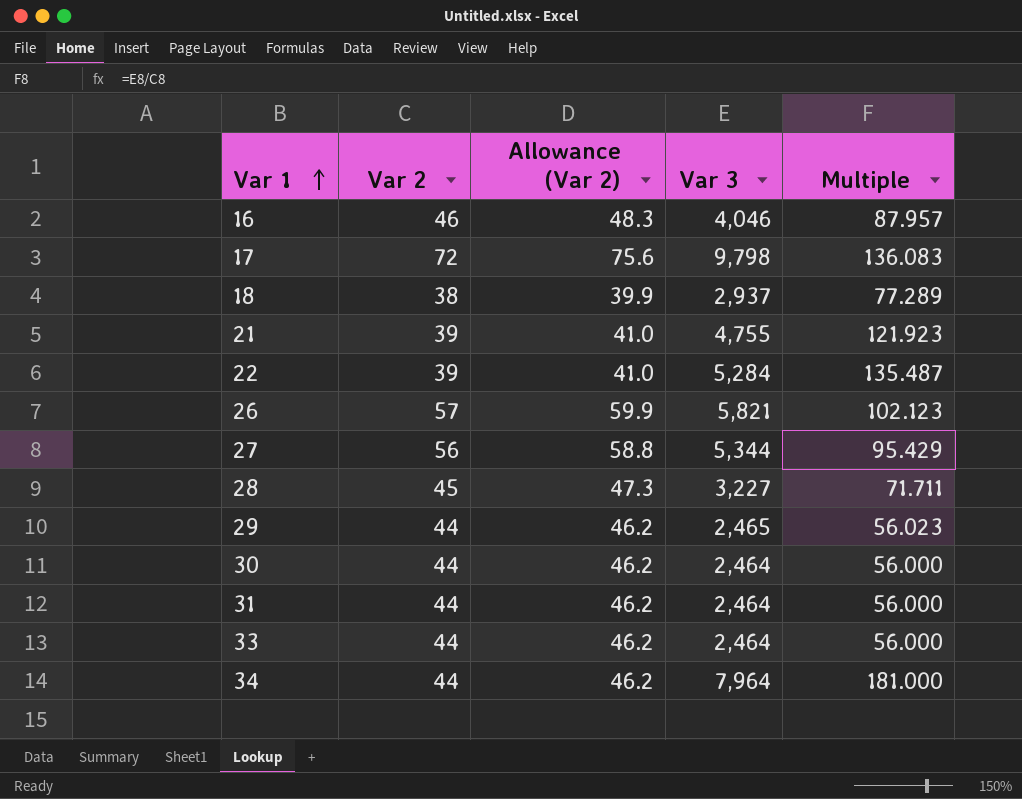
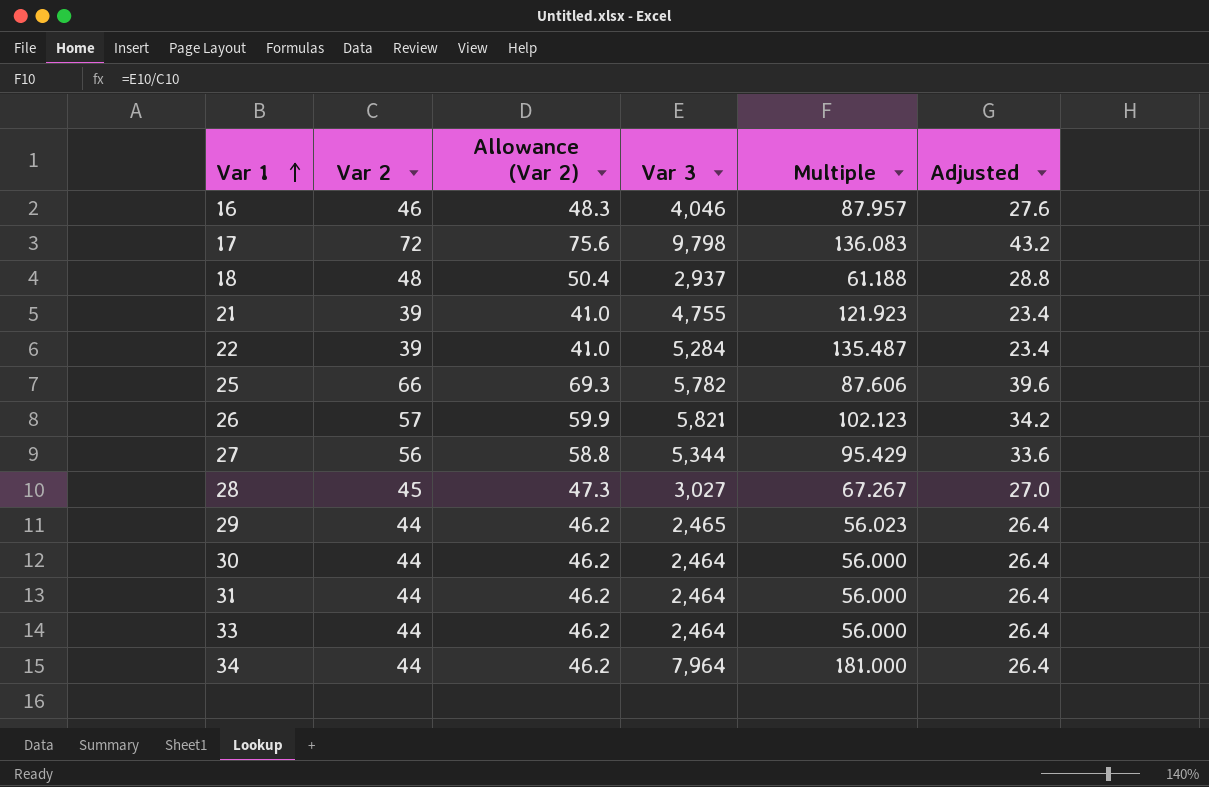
column Adjusted | formula: none -> [Var 2] * 0.6
18 | Var 2: 38 -> 48
18 | Allowance (Var 2): 39.9 -> 50.4
18 | Multiple: 77.289 -> 61.188
row 25: none -> 66 | 69.3 | 5,782 | 87.606 | 39.6
28 | Var 3: 3,227 -> 3,027
28 | Multiple: 71.711 -> 67.267

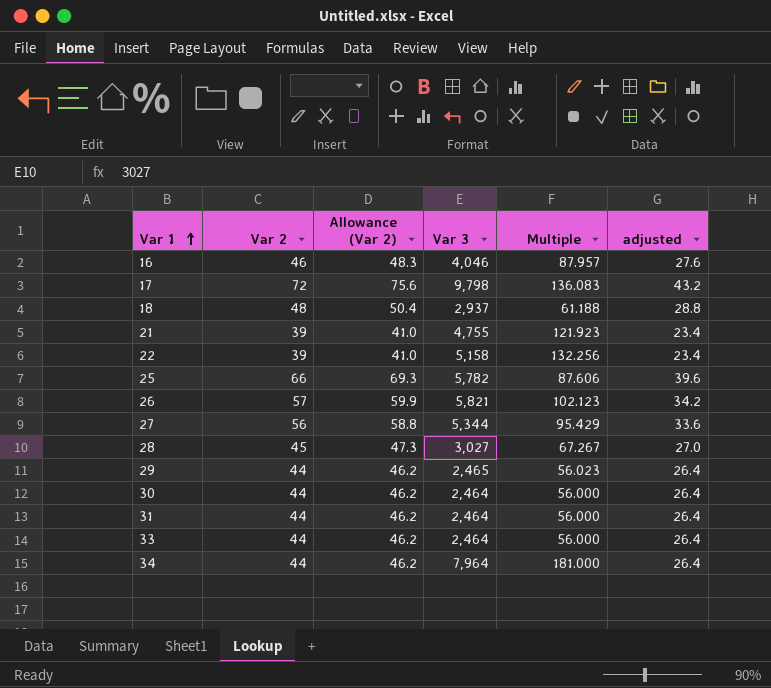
column name: Adjusted -> adjusted
22 | Var 3: 5,284 -> 5,158
22 | Multiple: 135.487 -> 132.256

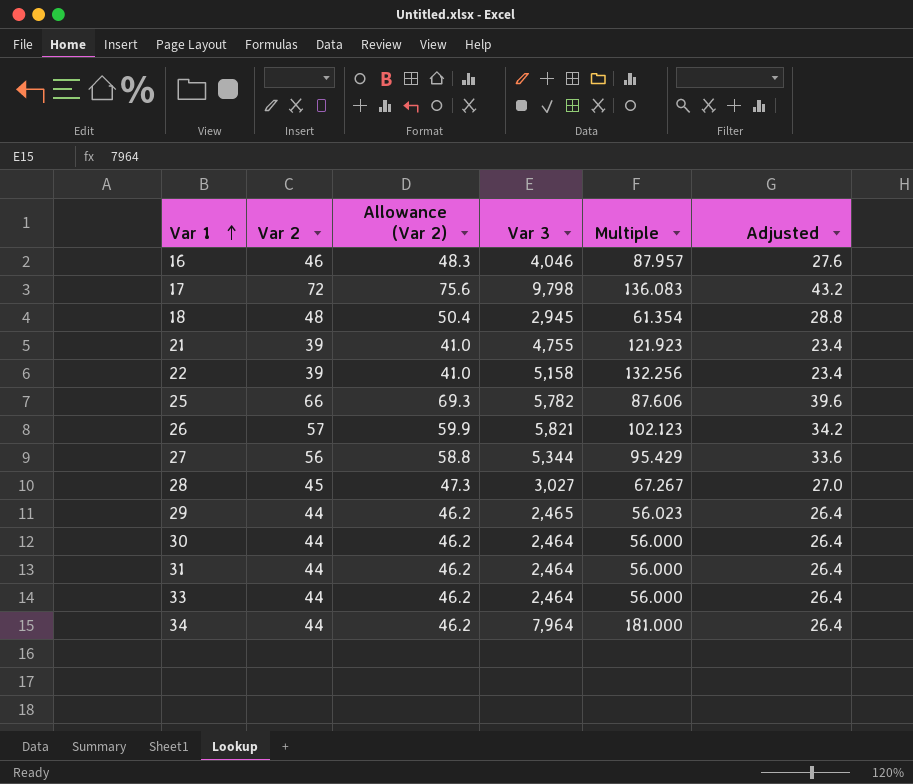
column name: adjusted -> Adjusted
18 | Var 3: 2,937 -> 2,945
18 | Multiple: 61.188 -> 61.354

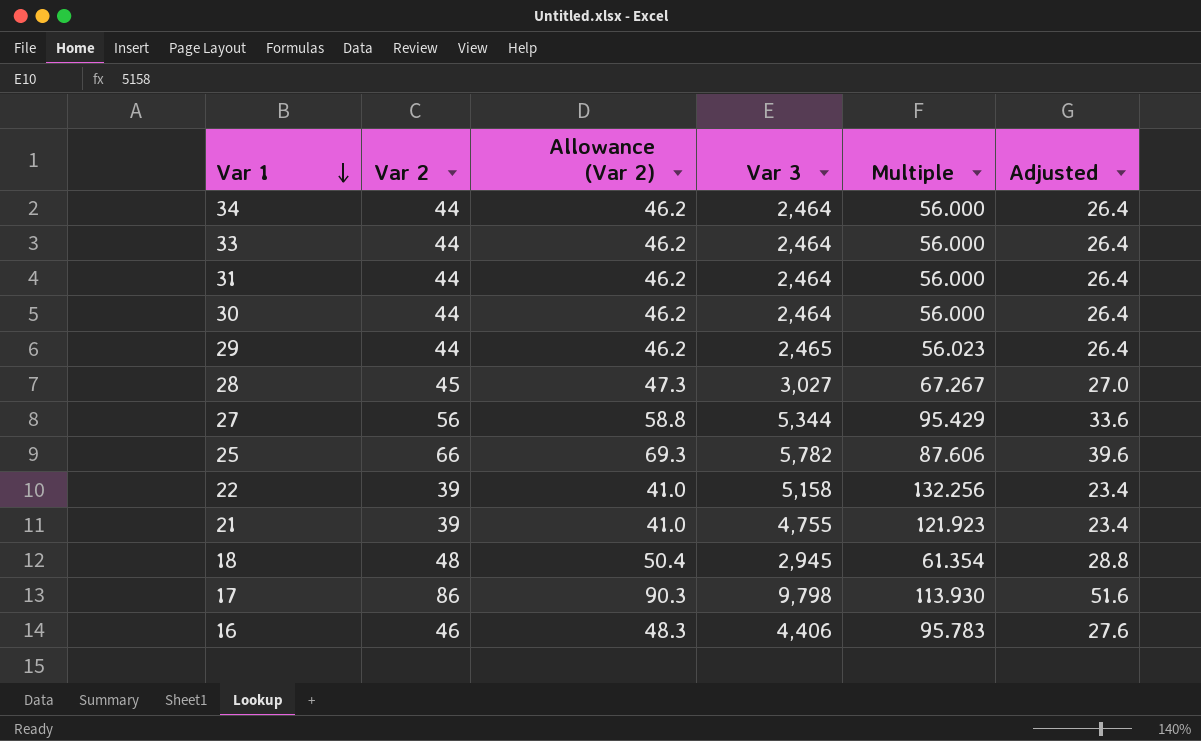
row order: Var 1 ascending -> Var 1 descending
row 26: 57 | 59.9 | 5,821 | 102.123 | 34.2 -> none
34 | Var 3: 7,964 -> 2,464
34 | Multiple: 181.000 -> 56.000
17 | Var 2: 72 -> 86
17 | Allowance (Var 2): 75.6 -> 90.3
17 | Multiple: 136.083 -> 113.930
17 | Adjusted: 43.2 -> 51.6
16 | Var 3: 4,046 -> 4,406
16 | Multiple: 87.957 -> 95.783

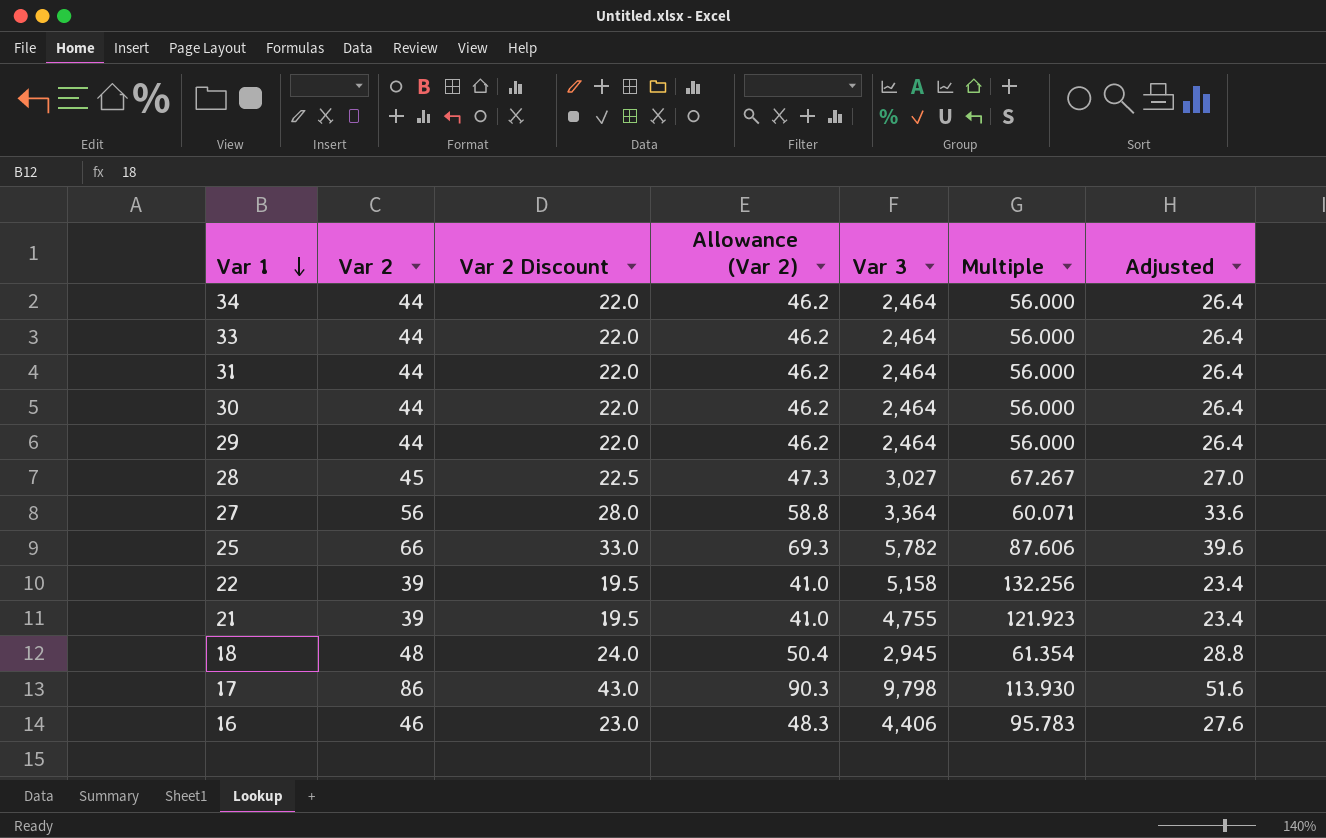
column Var 2 Discount | formula: none -> [Var 2] * 0.5
29 | Var 3: 2,465 -> 2,464
29 | Multiple: 56.023 -> 56.000
27 | Var 3: 5,344 -> 3,364
27 | Multiple: 95.429 -> 60.071

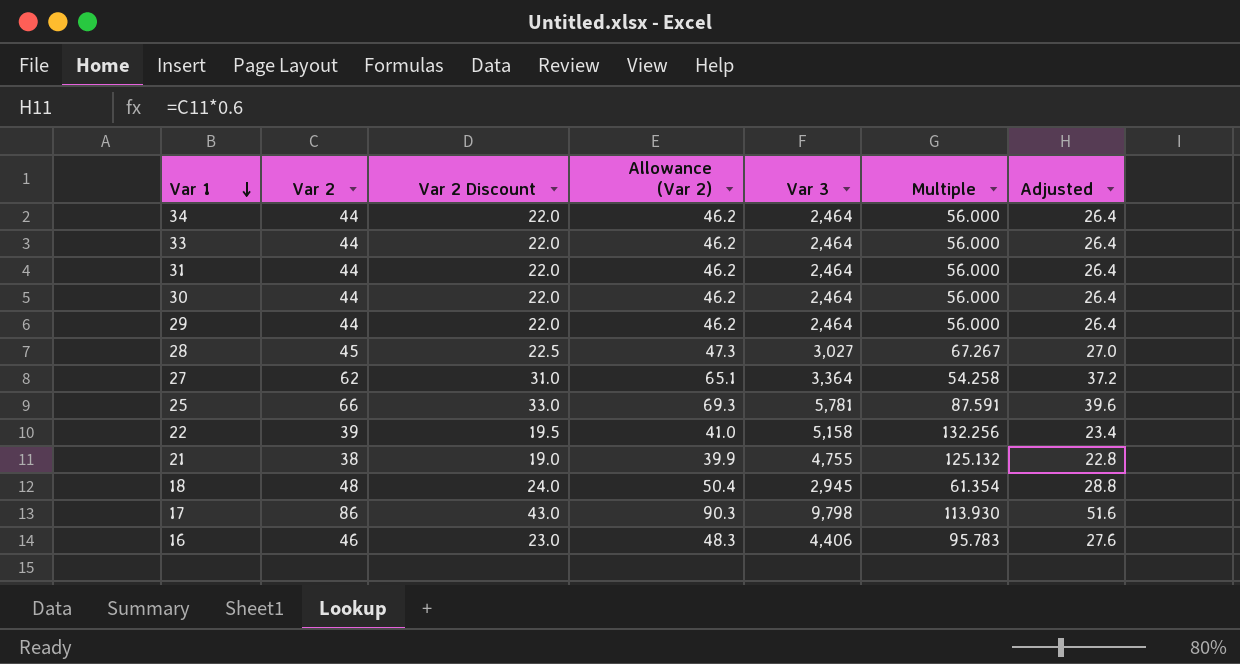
27 | Var 2: 56 -> 62
27 | Var 2 Discount: 28.0 -> 31.0
27 | Allowance (Var 2): 58.8 -> 65.1
27 | Multiple: 60.071 -> 54.258
27 | Adjusted: 33.6 -> 37.2
25 | Var 3: 5,782 -> 5,781
25 | Multiple: 87.606 -> 87.591
21 | Var 2: 39 -> 38
21 | Var 2 Discount: 19.5 -> 19.0
21 | Allowance (Var 2): 41.0 -> 39.9
21 | Multiple: 121.923 -> 125.132
21 | Adjusted: 23.4 -> 22.8

